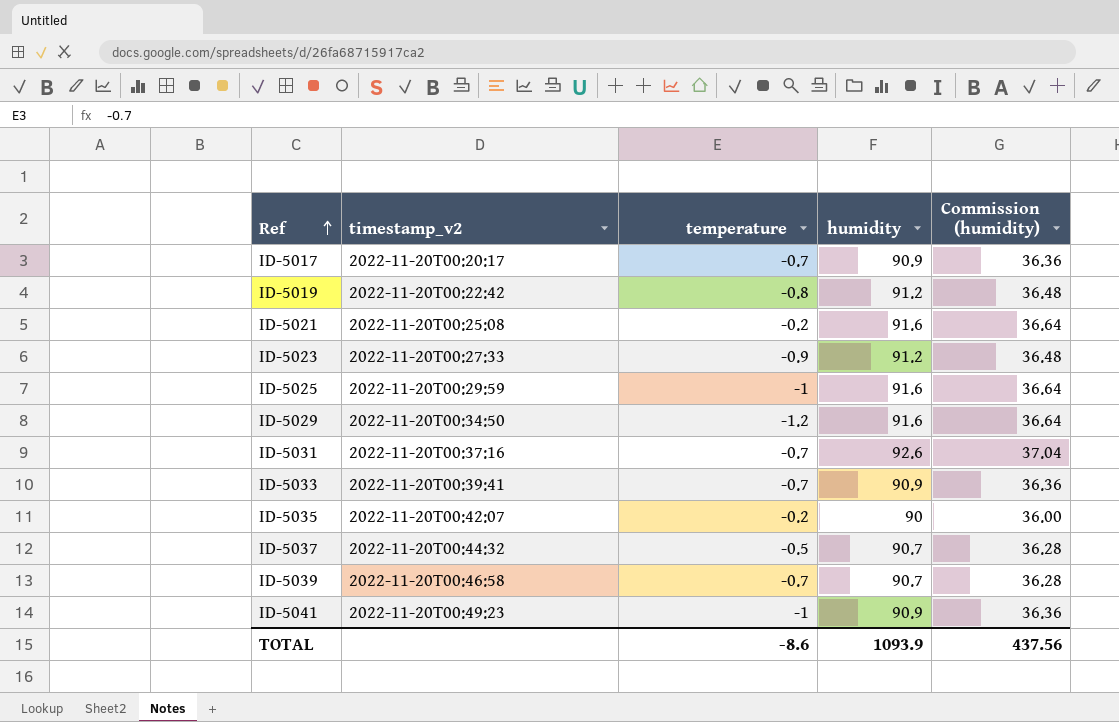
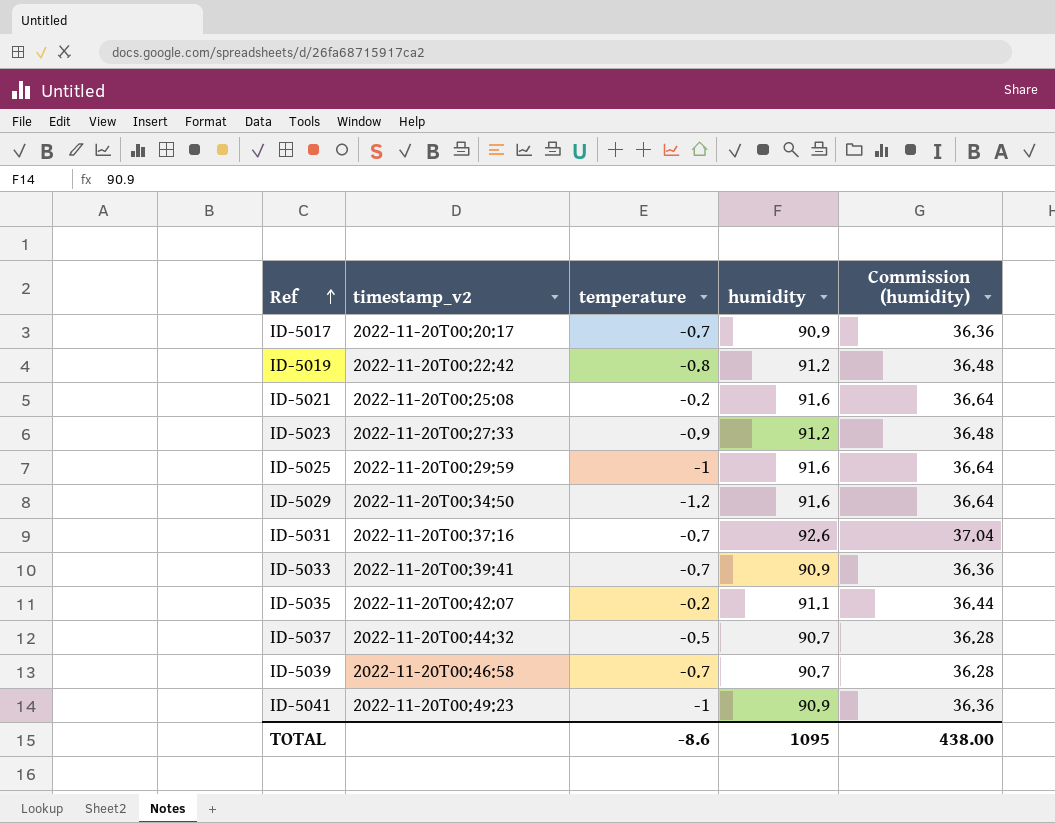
ID-5035 | humidity: 90 -> 91.1
ID-5035 | Commission (humidity): 36.00 -> 36.44
TOTAL | humidity: 1093.9 -> 1095
TOTAL | Commission (humidity): 437.56 -> 438.00

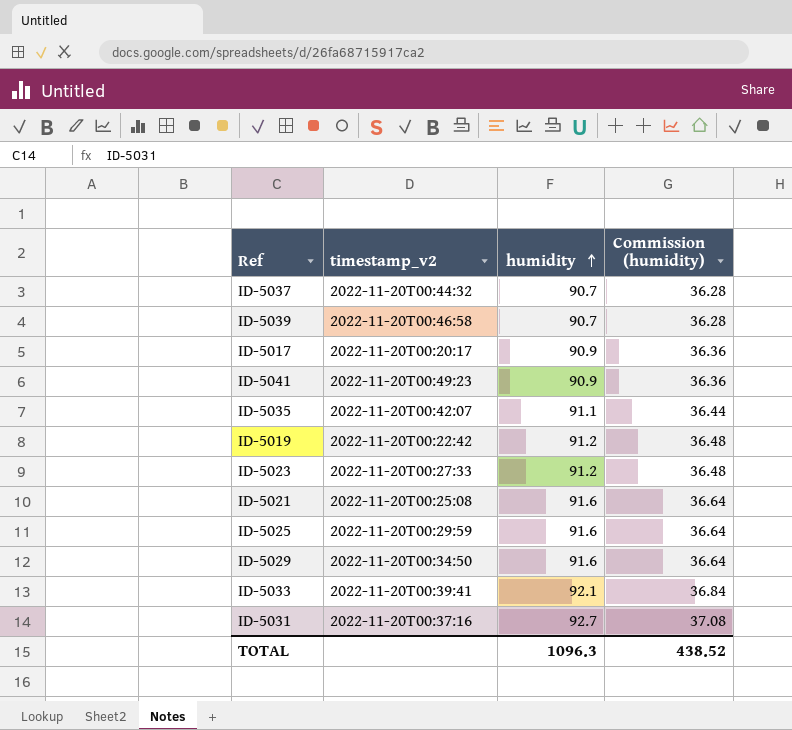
row order: Ref ascending -> humidity ascending
column temperature | position: 3 -> none
ID-5033 | humidity: 90.9 -> 92.1
ID-5033 | Commission (humidity): 36.36 -> 36.84
ID-5031 | humidity: 92.6 -> 92.7
ID-5031 | Commission (humidity): 37.04 -> 37.08
TOTAL | humidity: 1095 -> 1096.3
TOTAL | Commission (humidity): 438.00 -> 438.52

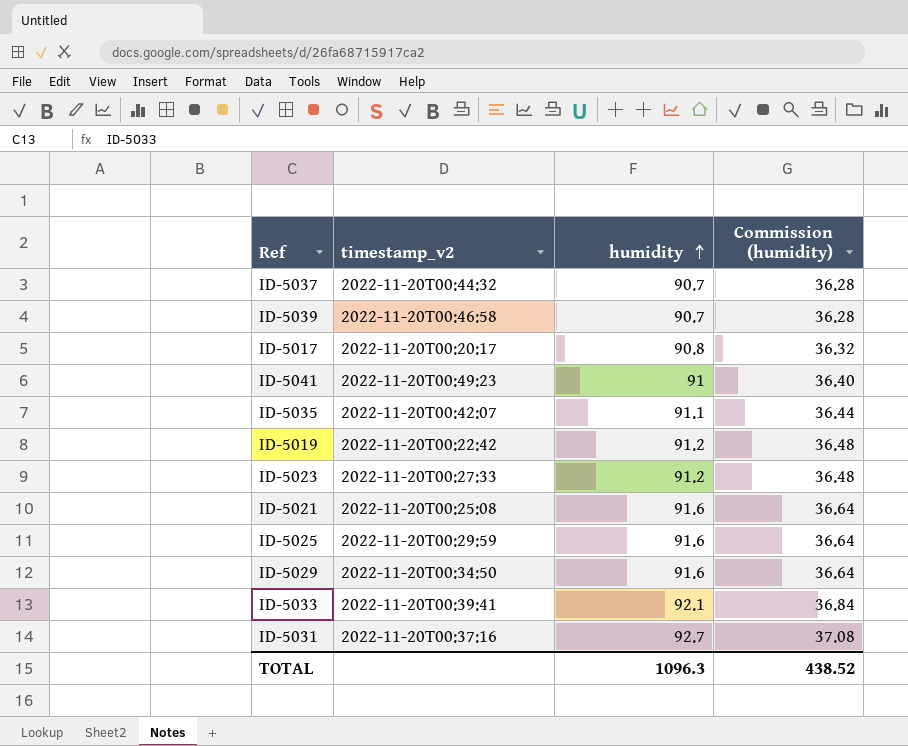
ID-5017 | humidity: 90.9 -> 90.8
ID-5017 | Commission (humidity): 36.36 -> 36.32
ID-5041 | humidity: 90.9 -> 91
ID-5041 | Commission (humidity): 36.36 -> 36.40

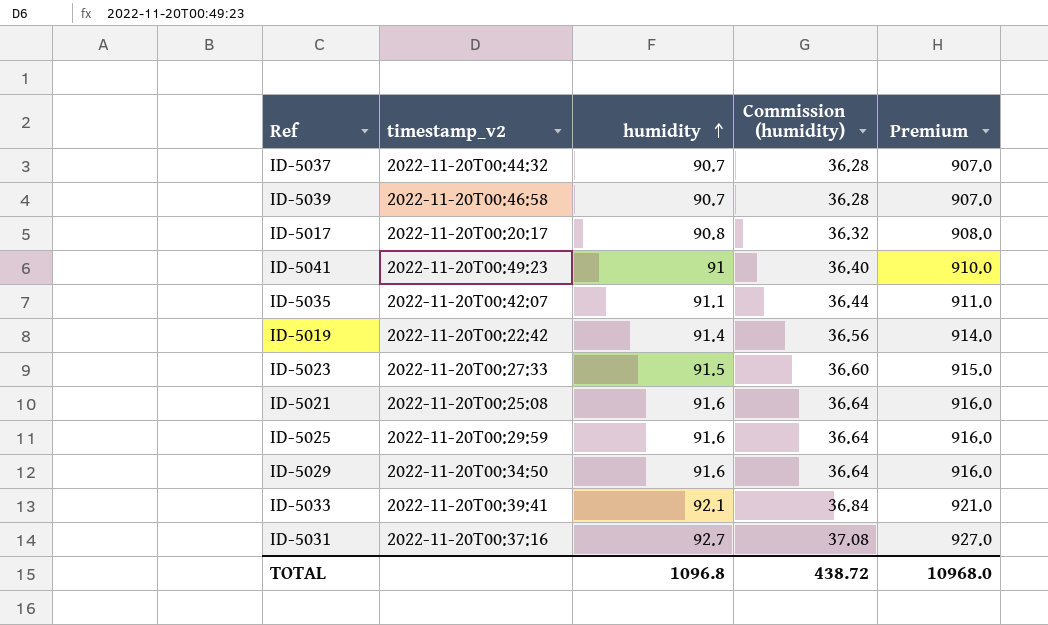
column Premium | formula: none -> [humidity] * 10
ID-5019 | humidity: 91.2 -> 91.4
ID-5019 | Commission (humidity): 36.48 -> 36.56
ID-5023 | humidity: 91.2 -> 91.5
ID-5023 | Commission (humidity): 36.48 -> 36.60
TOTAL | humidity: 1096.3 -> 1096.8
TOTAL | Commission (humidity): 438.52 -> 438.72

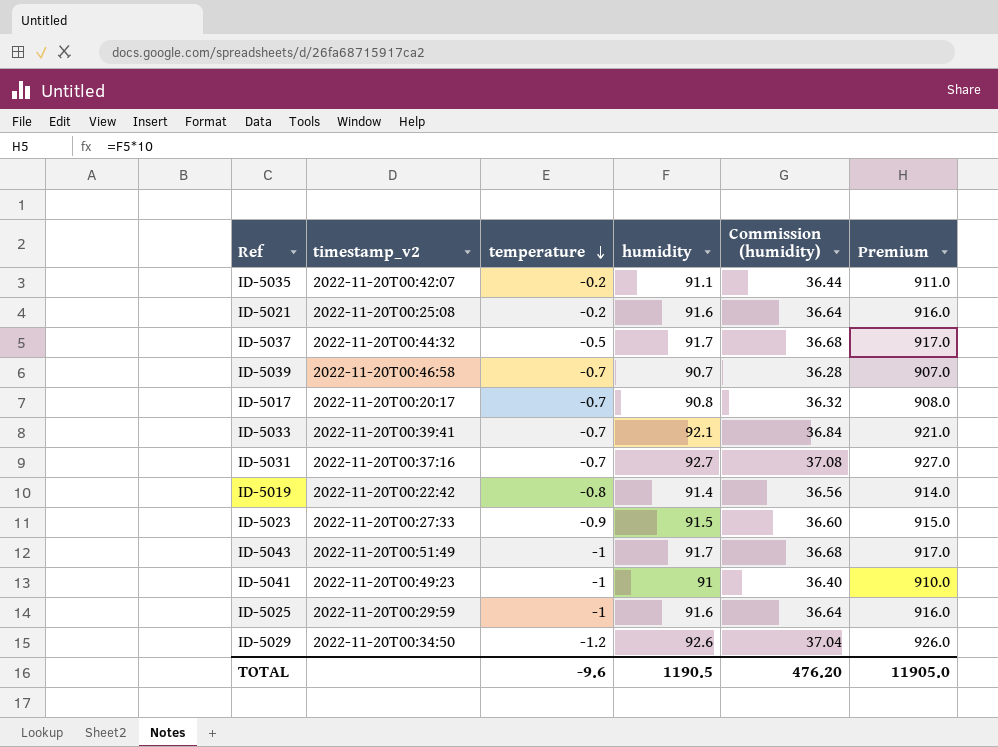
row order: humidity ascending -> temperature descending
column temperature | position: none -> 3
ID-5037 | humidity: 90.7 -> 91.7
ID-5037 | Commission (humidity): 36.28 -> 36.68
ID-5037 | Premium: 907.0 -> 917.0
row ID-5043: none -> 2022-11-20T00:51:49 | -1 | 91.7 | 36.68 | 917.0
ID-5029 | humidity: 91.6 -> 92.6
ID-5029 | Commission (humidity): 36.64 -> 37.04
ID-5029 | Premium: 916.0 -> 926.0
TOTAL | humidity: 1096.8 -> 1190.5
TOTAL | Commission (humidity): 438.72 -> 476.20
TOTAL | Premium: 10968.0 -> 11905.0

